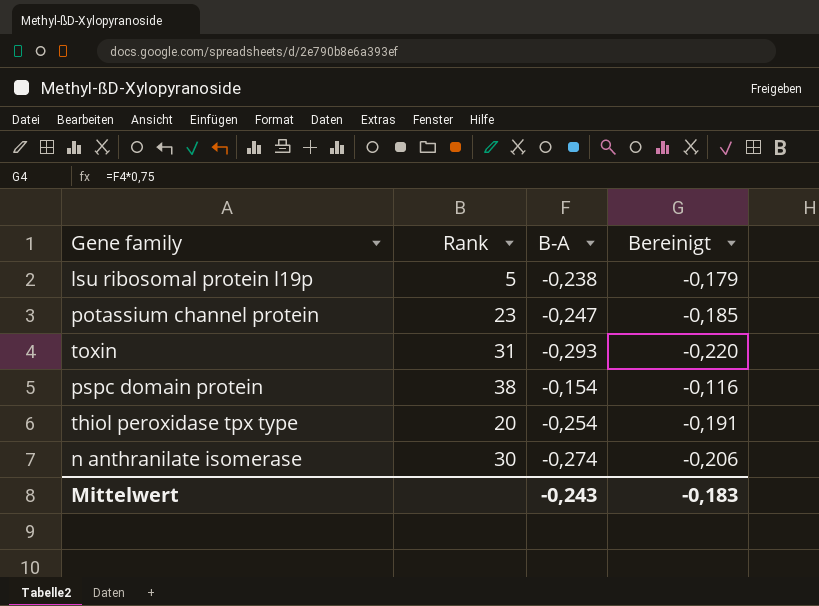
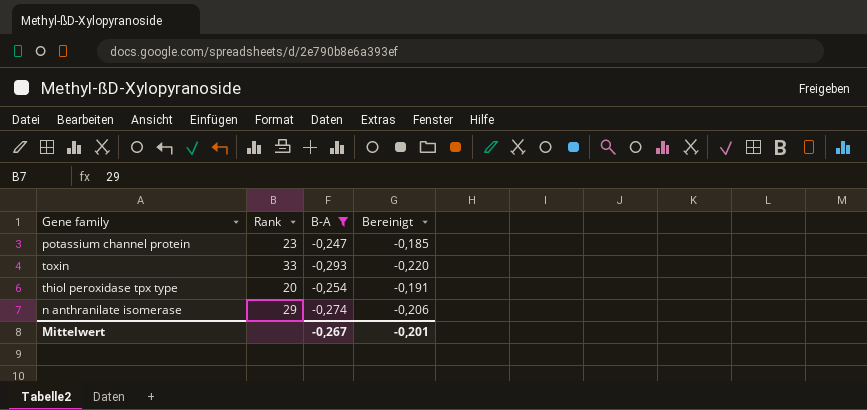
filter: none -> B-A <= -0,247
toxin | Rank: 31 -> 33
n anthranilate isomerase | Rank: 30 -> 29
Mittelwert | B-A: -0,243 -> -0,267
Mittelwert | Bereinigt: -0,183 -> -0,201

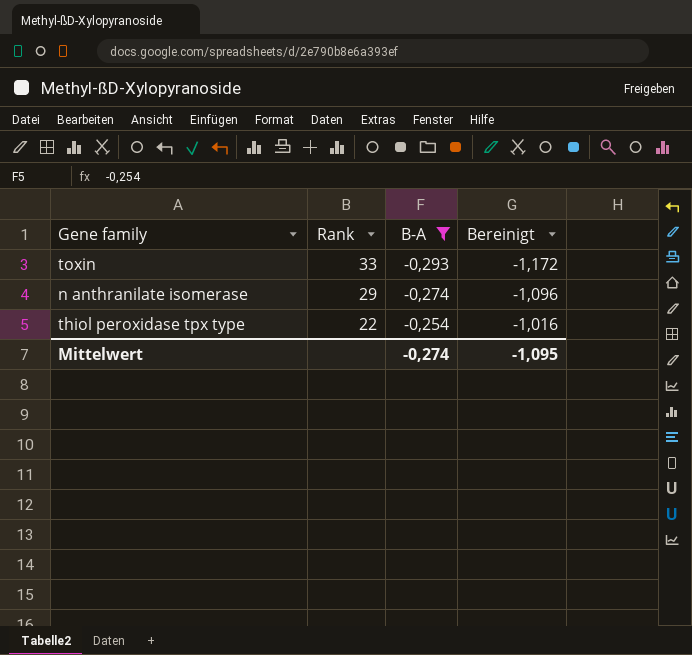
row order: none -> Rank descending
column Bereinigt | formula: [B-A] * 0,75 -> [B-A] * 4
row potassium channel protein: 23 | -0,247 | -0,185 -> none
thiol peroxidase tpx type | Rank: 20 -> 22
Mittelwert | B-A: -0,267 -> -0,274
Mittelwert | Bereinigt: -0,201 -> -1,095

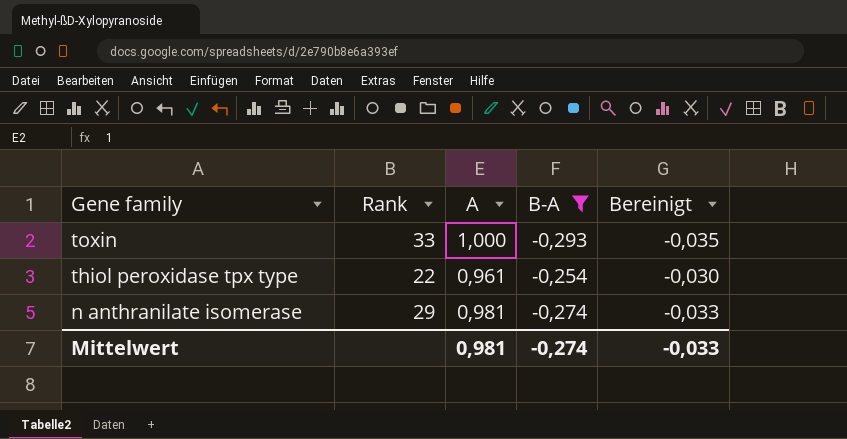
row order: Rank descending -> Gene family descending
column A | position: none -> 3
column Bereinigt | formula: [B-A] * 4 -> [B-A] * 0,12
Mittelwert | Bereinigt: -1,095 -> -0,033

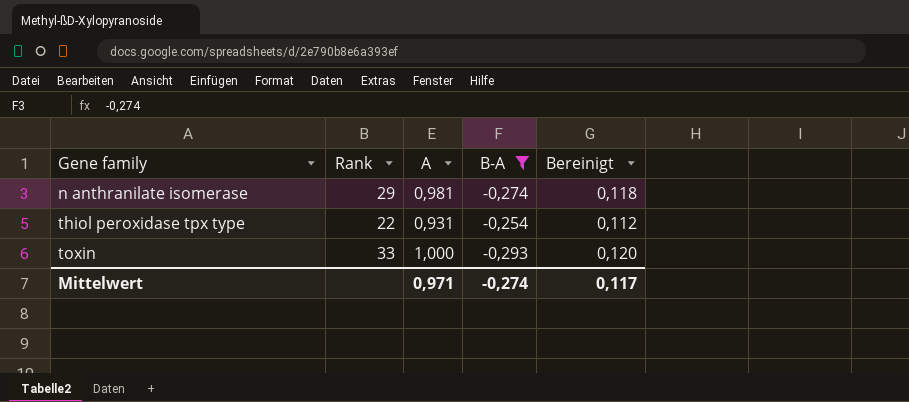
row order: Gene family descending -> Gene family ascending
column Bereinigt | formula: [B-A] * 0,12 -> [A] * 0,12
thiol peroxidase tpx type | A: 0,961 -> 0,931
Mittelwert | A: 0,981 -> 0,971
Mittelwert | Bereinigt: -0,033 -> 0,117

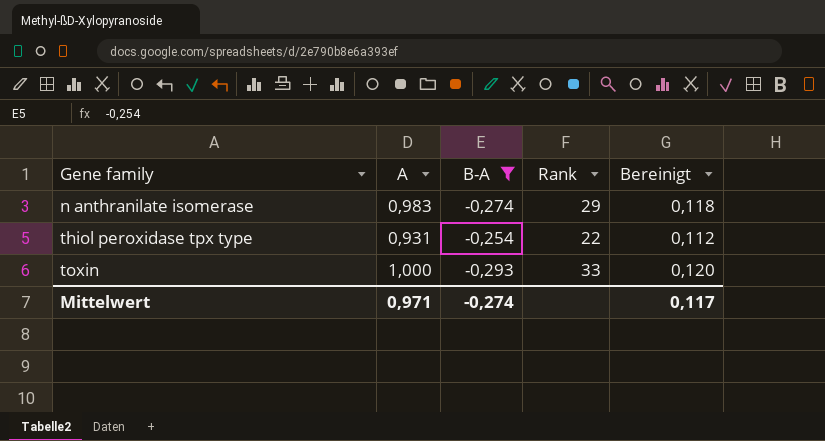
column Rank | position: 2 -> 4
n anthranilate isomerase | A: 0,981 -> 0,983

